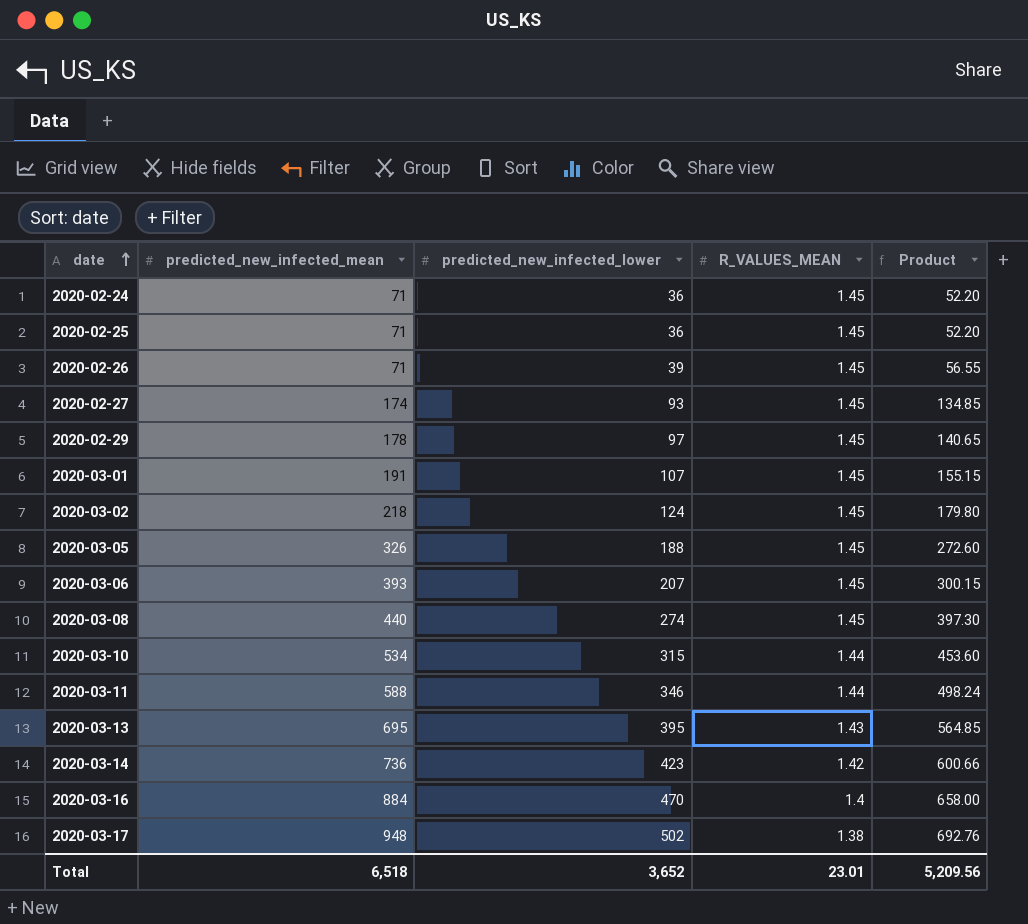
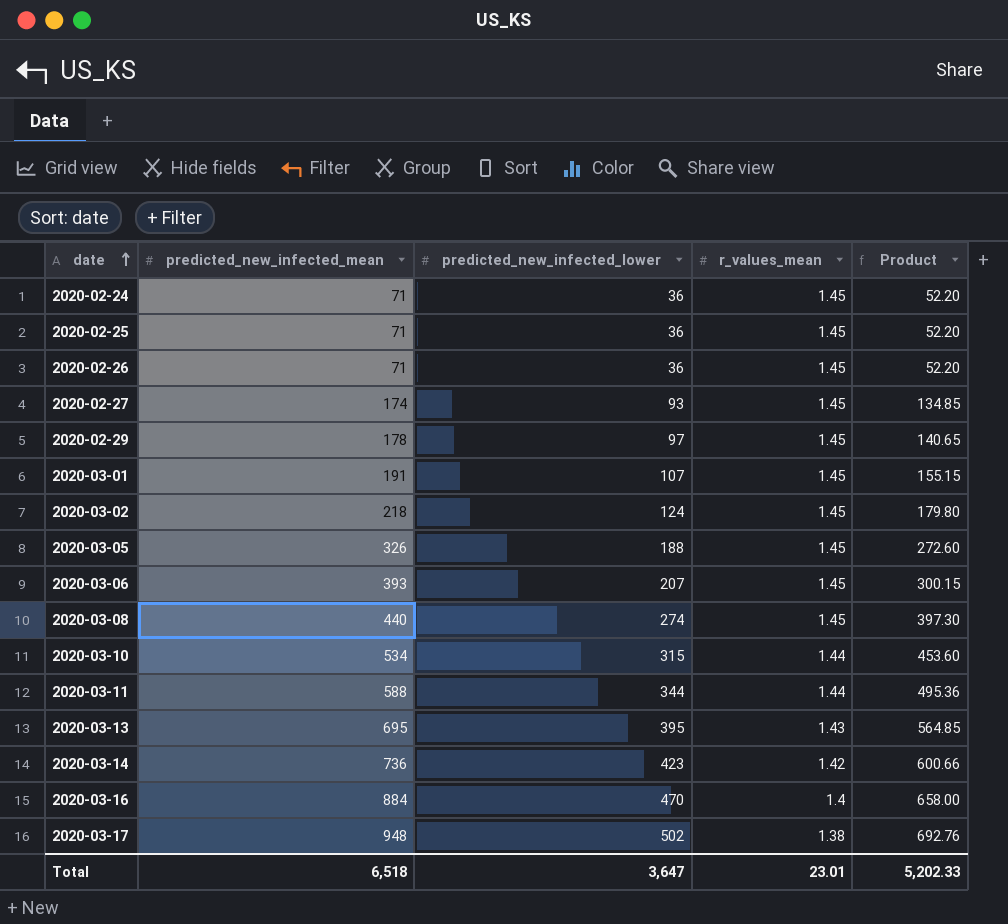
column name: R_VALUES_MEAN -> r_values_mean
2020-02-26 | predicted_new_infected_lower: 39 -> 36
2020-02-26 | Product: 56.55 -> 52.20
2020-03-11 | predicted_new_infected_lower: 346 -> 344
2020-03-11 | Product: 498.24 -> 495.36
Total | predicted_new_infected_lower: 3,652 -> 3,647
Total | Product: 5,209.56 -> 5,202.33

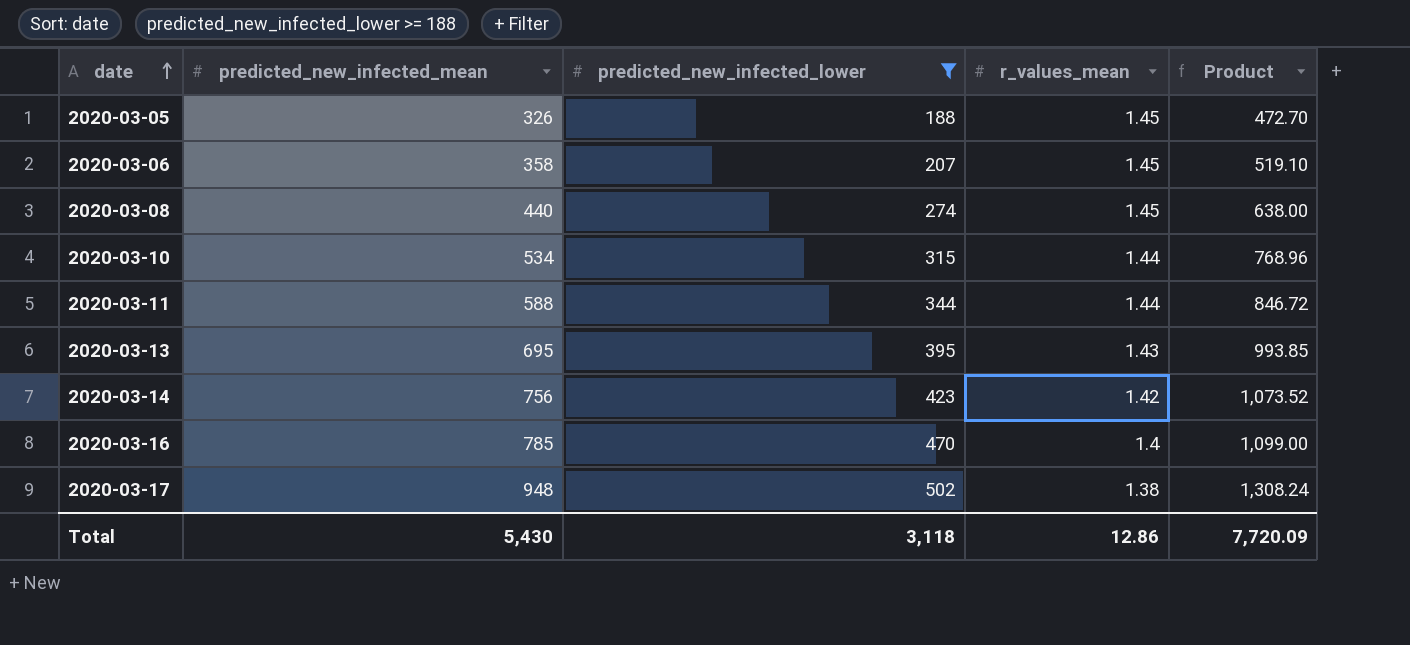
filter: none -> predicted_new_infected_lower >= 188
column Product | formula: [predicted_new_infected_lower] * [r_values_mean] -> [predicted_new_infected_mean] * [r_values_mean]
2020-03-06 | predicted_new_infected_mean: 393 -> 358
2020-03-14 | predicted_new_infected_mean: 736 -> 756
2020-03-16 | predicted_new_infected_mean: 884 -> 785
Total | predicted_new_infected_mean: 6,518 -> 5,430
Total | predicted_new_infected_lower: 3,647 -> 3,118
Total | r_values_mean: 23.01 -> 12.86
Total | Product: 5,202.33 -> 7,720.09

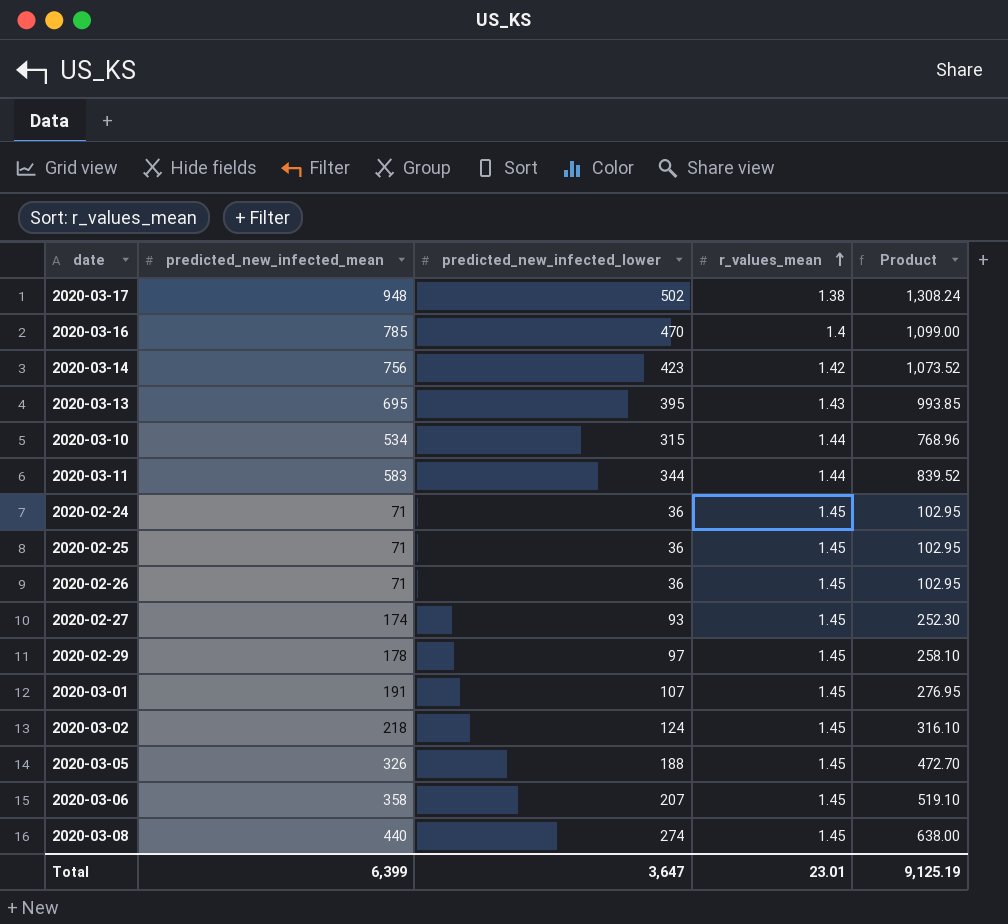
filter: predicted_new_infected_lower >= 188 -> none
row order: date ascending -> r_values_mean ascending
2020-03-11 | predicted_new_infected_mean: 588 -> 583
2020-03-11 | Product: 846.72 -> 839.52
Total | predicted_new_infected_mean: 5,430 -> 6,399
Total | predicted_new_infected_lower: 3,118 -> 3,647
Total | r_values_mean: 12.86 -> 23.01
Total | Product: 7,720.09 -> 9,125.19

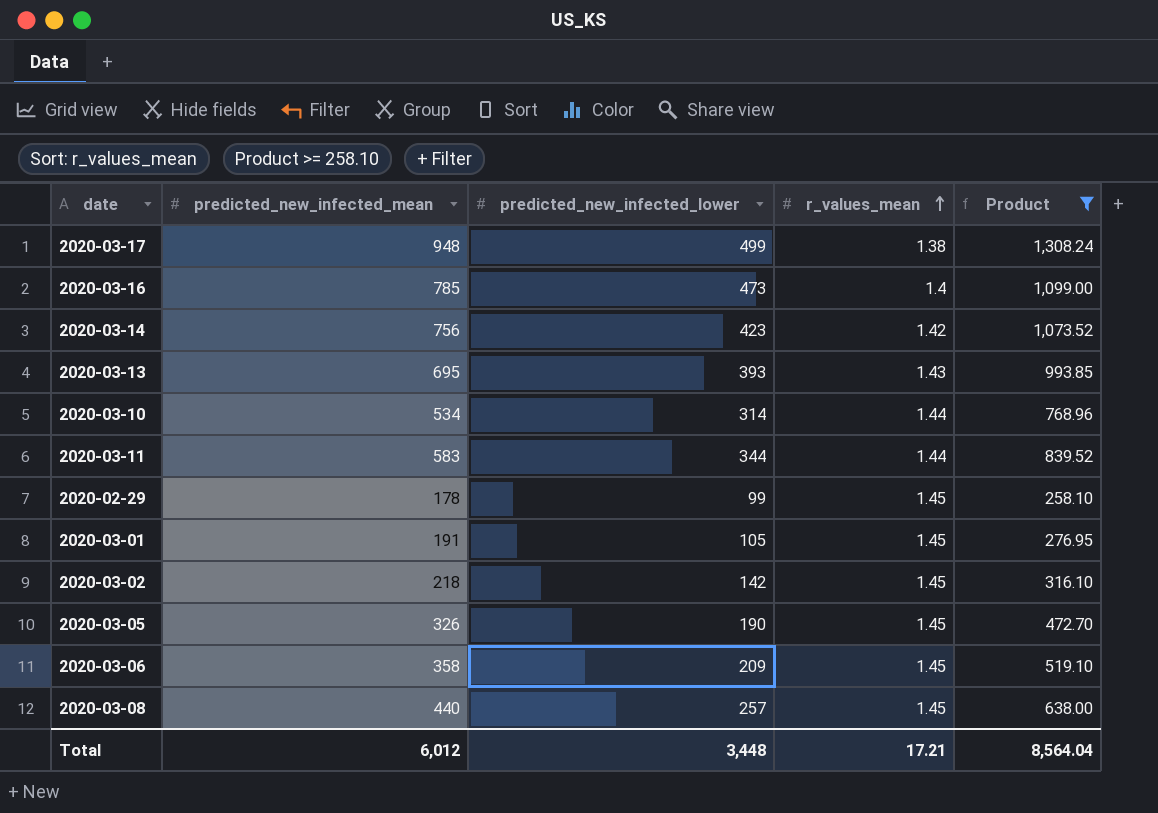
filter: none -> Product >= 258.10
2020-03-17 | predicted_new_infected_lower: 502 -> 499
2020-03-16 | predicted_new_infected_lower: 470 -> 473
2020-03-13 | predicted_new_infected_lower: 395 -> 393
2020-03-10 | predicted_new_infected_lower: 315 -> 314
2020-02-29 | predicted_new_infected_lower: 97 -> 99
2020-03-01 | predicted_new_infected_lower: 107 -> 105
2020-03-02 | predicted_new_infected_lower: 124 -> 142
2020-03-05 | predicted_new_infected_lower: 188 -> 190
2020-03-06 | predicted_new_infected_lower: 207 -> 209
2020-03-08 | predicted_new_infected_lower: 274 -> 257
Total | predicted_new_infected_mean: 6,399 -> 6,012
Total | predicted_new_infected_lower: 3,647 -> 3,448
Total | r_values_mean: 23.01 -> 17.21
Total | Product: 9,125.19 -> 8,564.04

